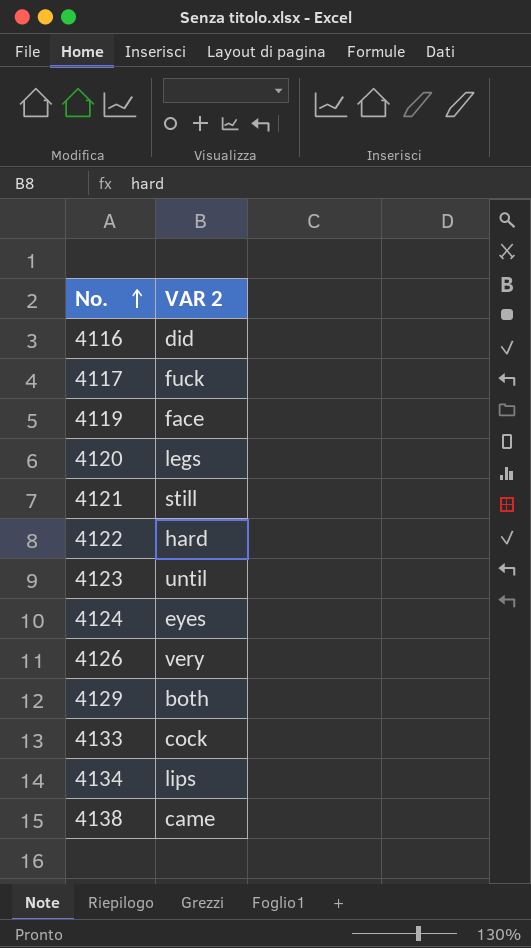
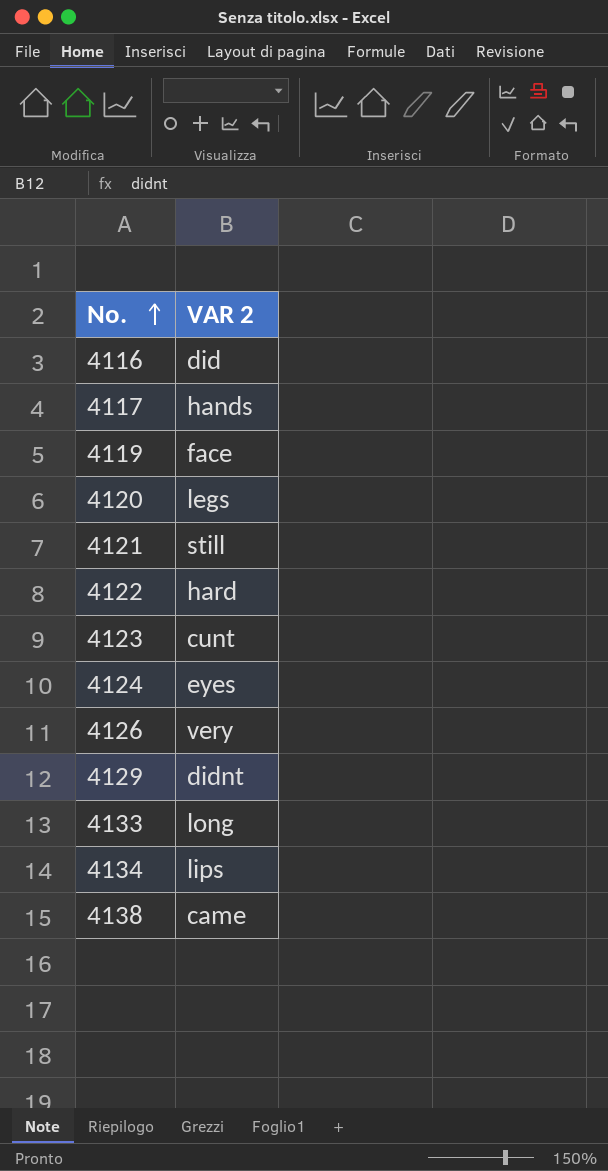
4117 | VAR 2: fuck -> hands
4123 | VAR 2: until -> cunt
4129 | VAR 2: both -> didnt
4133 | VAR 2: cock -> long

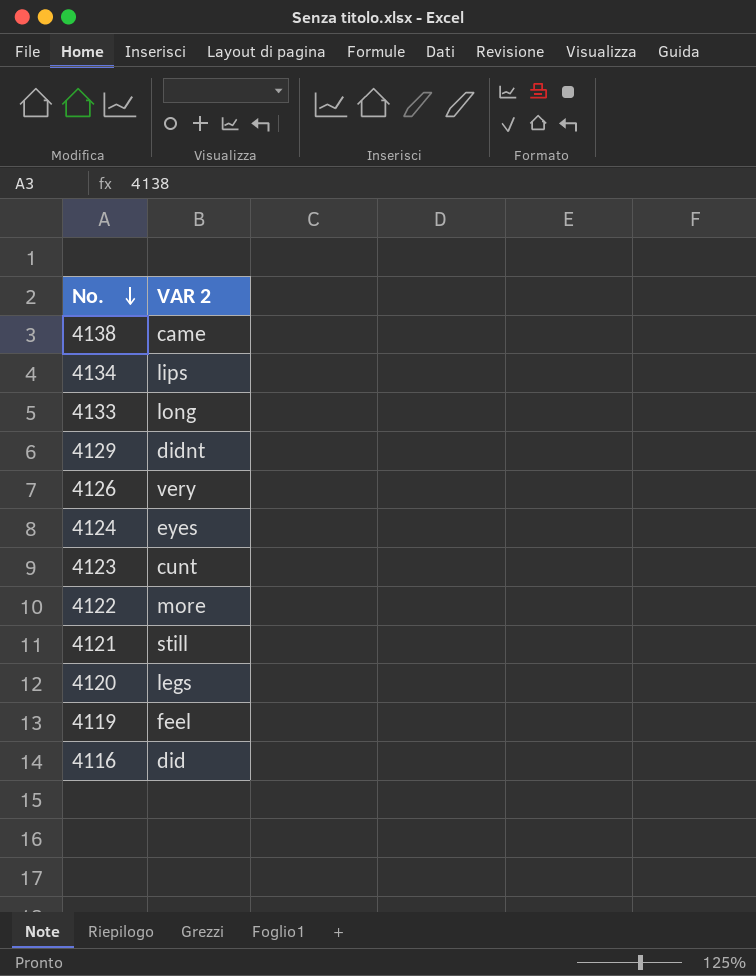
row order: No. ascending -> No. descending
row 4117: hands -> none
4122 | VAR 2: hard -> more
4119 | VAR 2: face -> feel

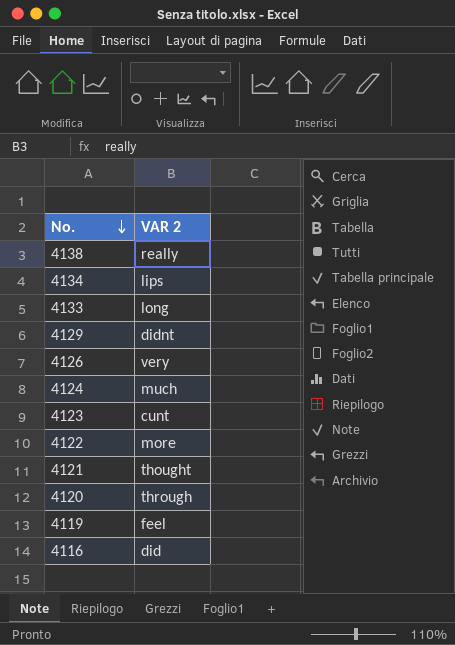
4138 | VAR 2: came -> really
4124 | VAR 2: eyes -> much
4121 | VAR 2: still -> thought
4120 | VAR 2: legs -> through

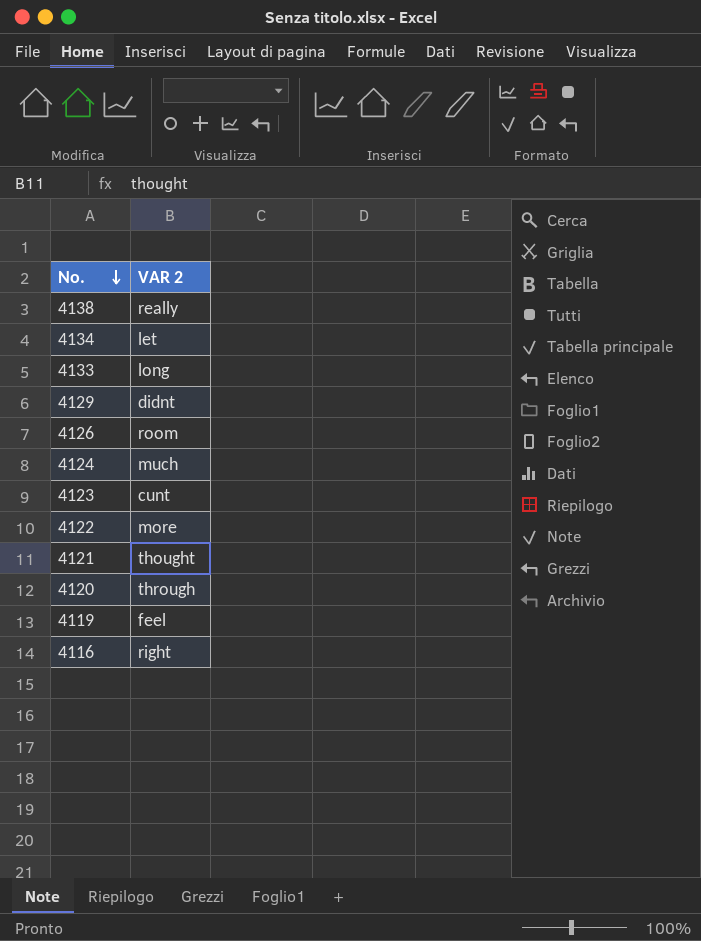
4134 | VAR 2: lips -> let
4126 | VAR 2: very -> room
4116 | VAR 2: did -> right

